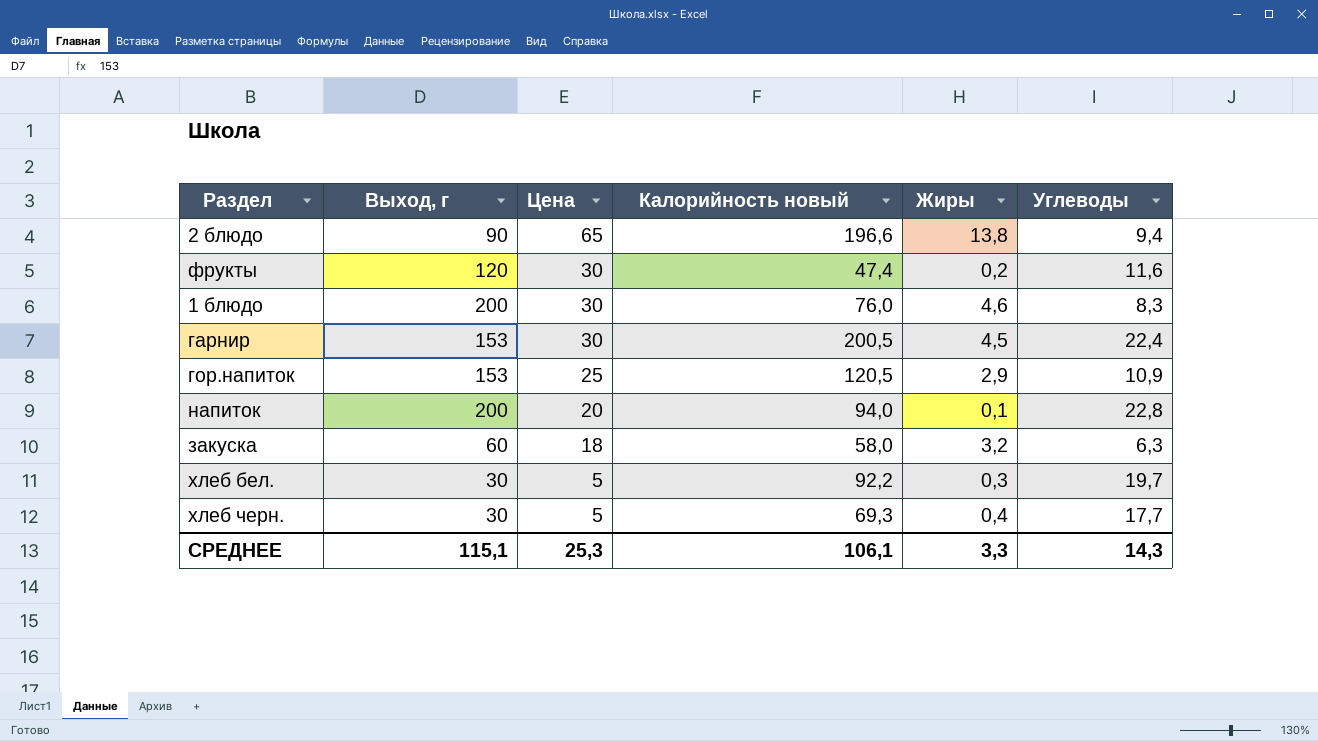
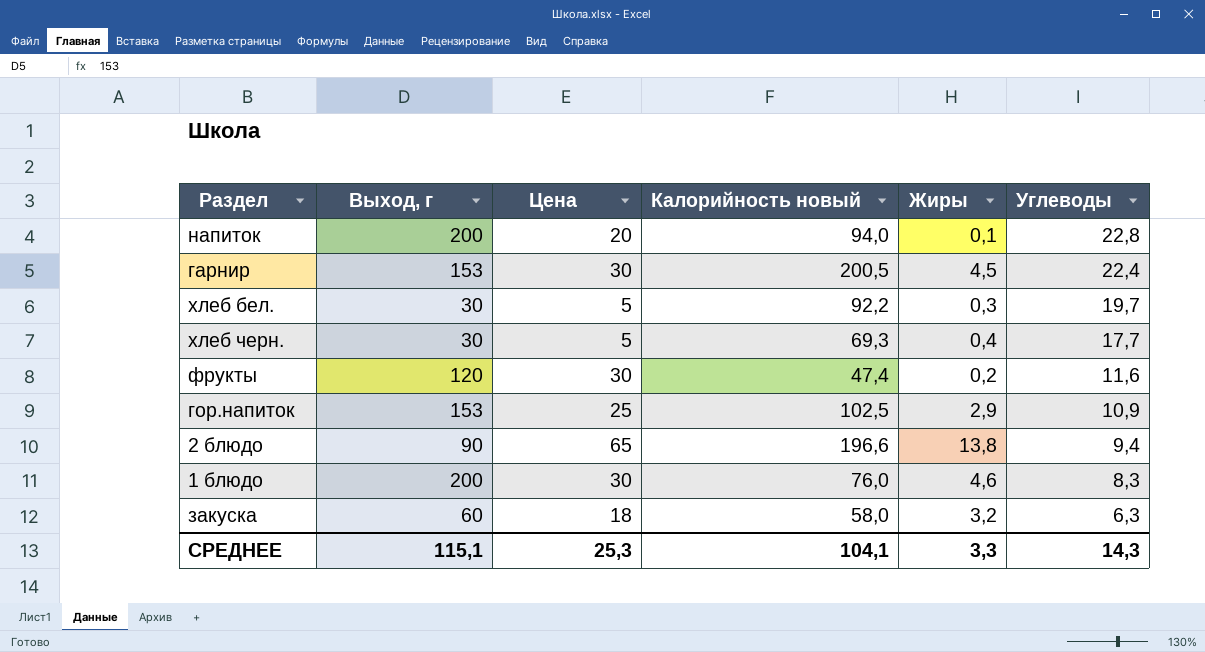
row order: Цена descending -> Углеводы descending
гор.напиток | Калорийность новый: 120,5 -> 102,5
СРЕДНЕЕ | Калорийность новый: 106,1 -> 104,1

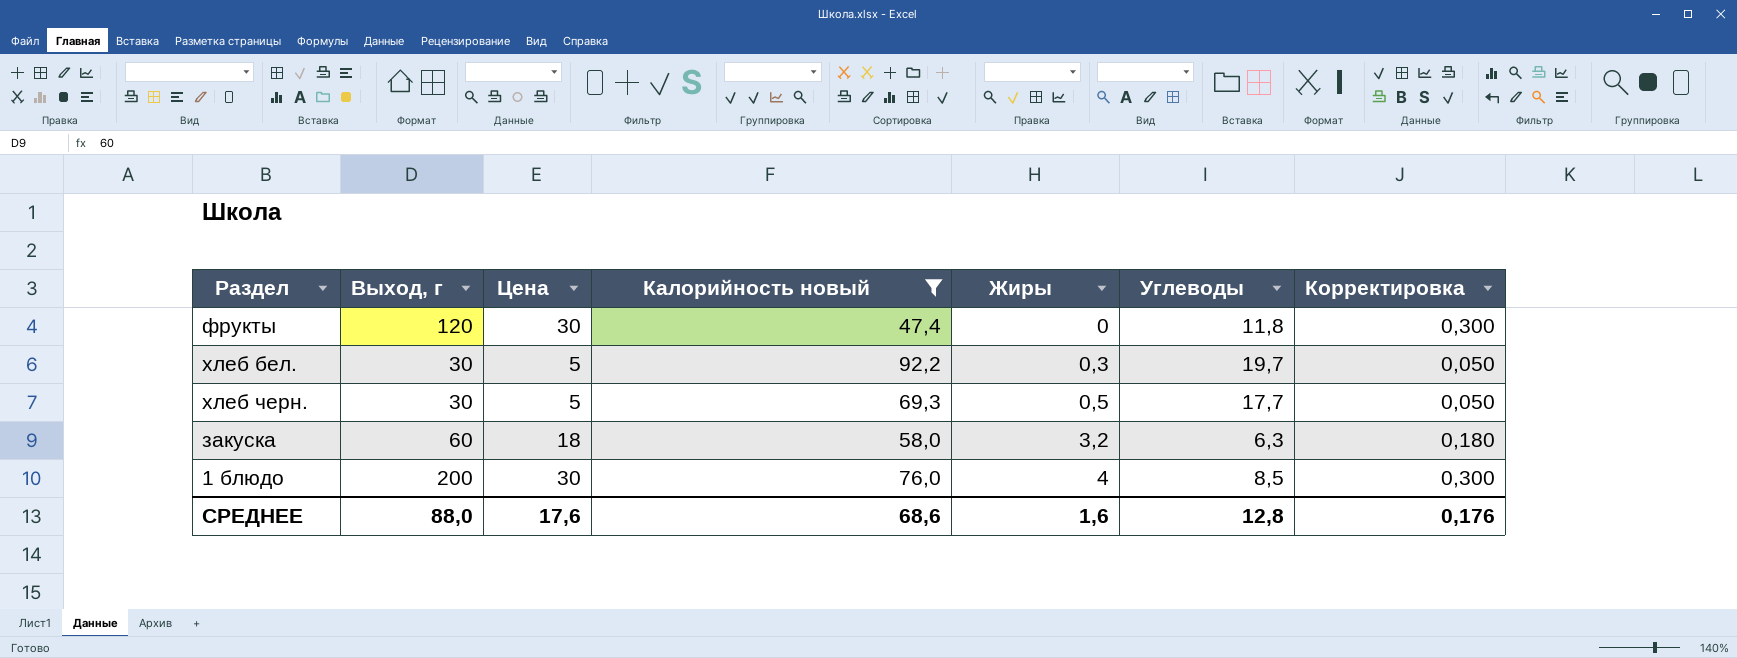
filter: none -> Калорийность новый <= 92,2
row order: Углеводы descending -> Жиры ascending
column Корректировка | formula: none -> [Цена] * 0,01
фрукты | Жиры: 0,2 -> 0
фрукты | Углеводы: 11,6 -> 11,8
хлеб черн. | Жиры: 0,4 -> 0,5
1 блюдо | Жиры: 4,6 -> 4
1 блюдо | Углеводы: 8,3 -> 8,5
СРЕДНЕЕ | Выход, г: 115,1 -> 88,0
СРЕДНЕЕ | Цена: 25,3 -> 17,6
СРЕДНЕЕ | Калорийность новый: 104,1 -> 68,6
СРЕДНЕЕ | Жиры: 3,3 -> 1,6
СРЕДНЕЕ | Углеводы: 14,3 -> 12,8

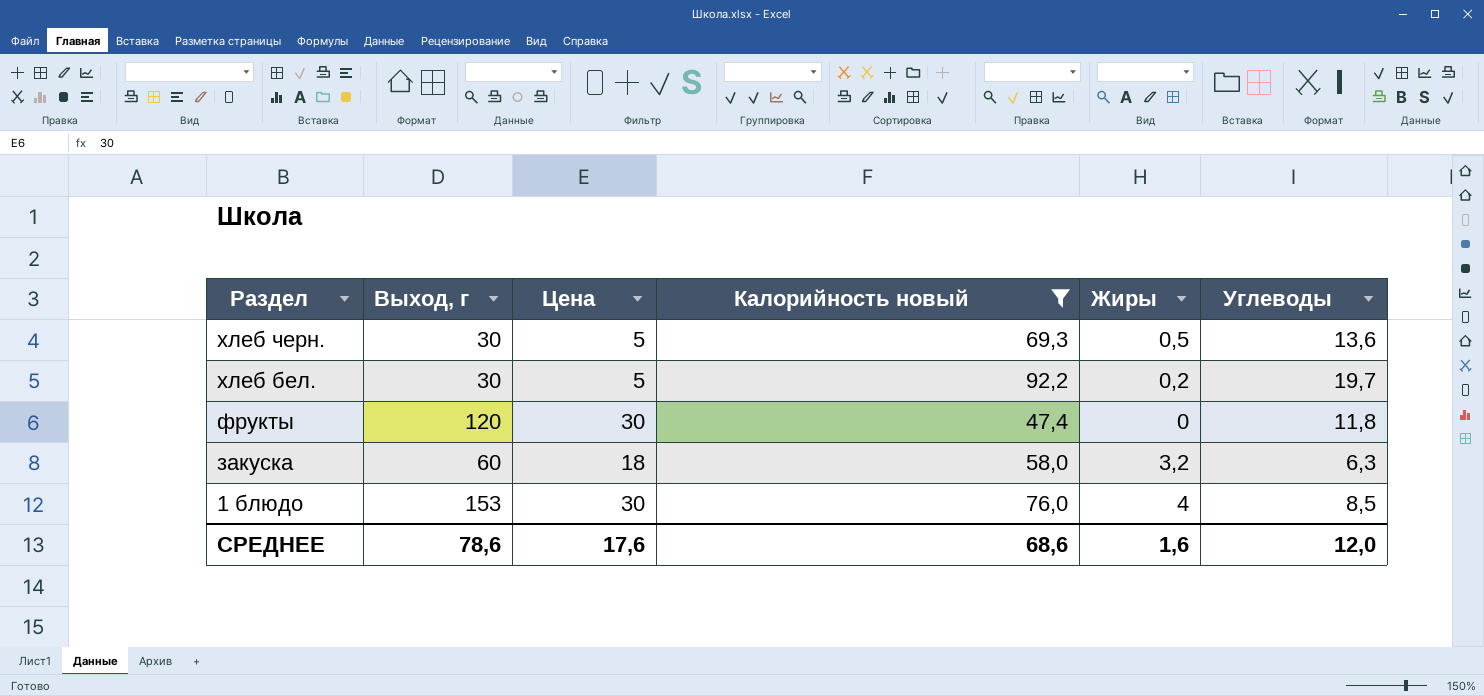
row order: Жиры ascending -> Раздел descending
column Корректировка | formula: [Цена] * 0,01 -> none
хлеб черн. | Углеводы: 17,7 -> 13,6
хлеб бел. | Жиры: 0,3 -> 0,2
1 блюдо | Выход, г: 200 -> 153
СРЕДНЕЕ | Выход, г: 88,0 -> 78,6
СРЕДНЕЕ | Углеводы: 12,8 -> 12,0

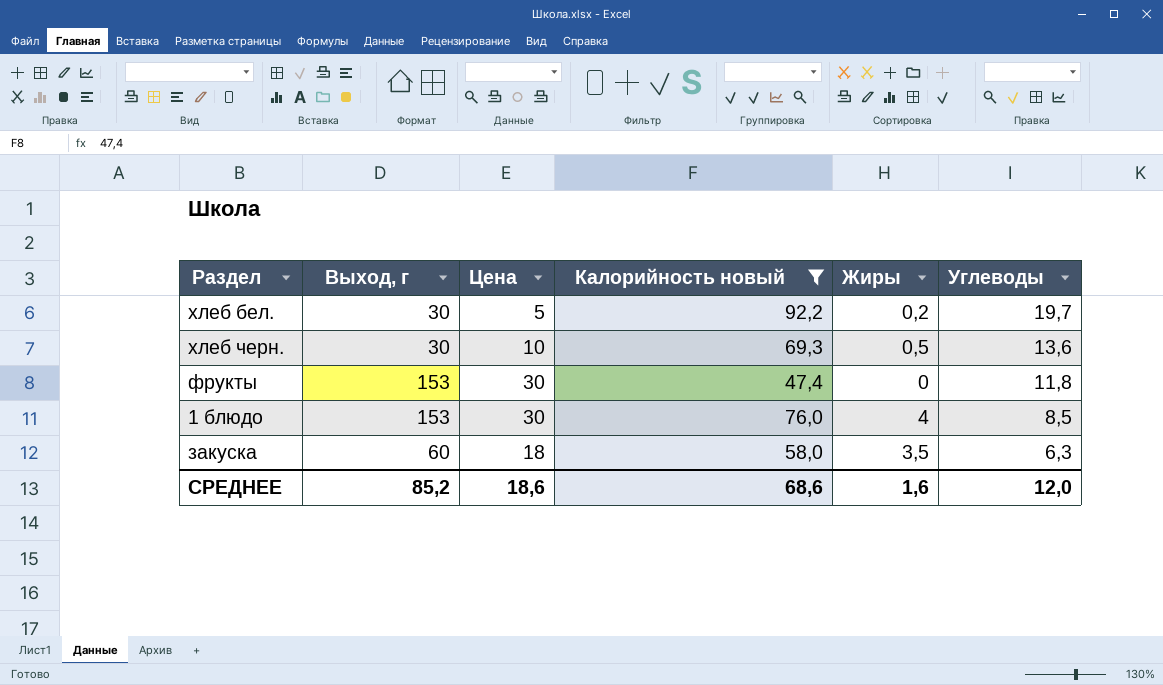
row order: Раздел descending -> Углеводы descending
хлеб черн. | Цена: 5 -> 10
фрукты | Выход, г: 120 -> 153
закуска | Жиры: 3,2 -> 3,5
СРЕДНЕЕ | Выход, г: 78,6 -> 85,2
СРЕДНЕЕ | Цена: 17,6 -> 18,6

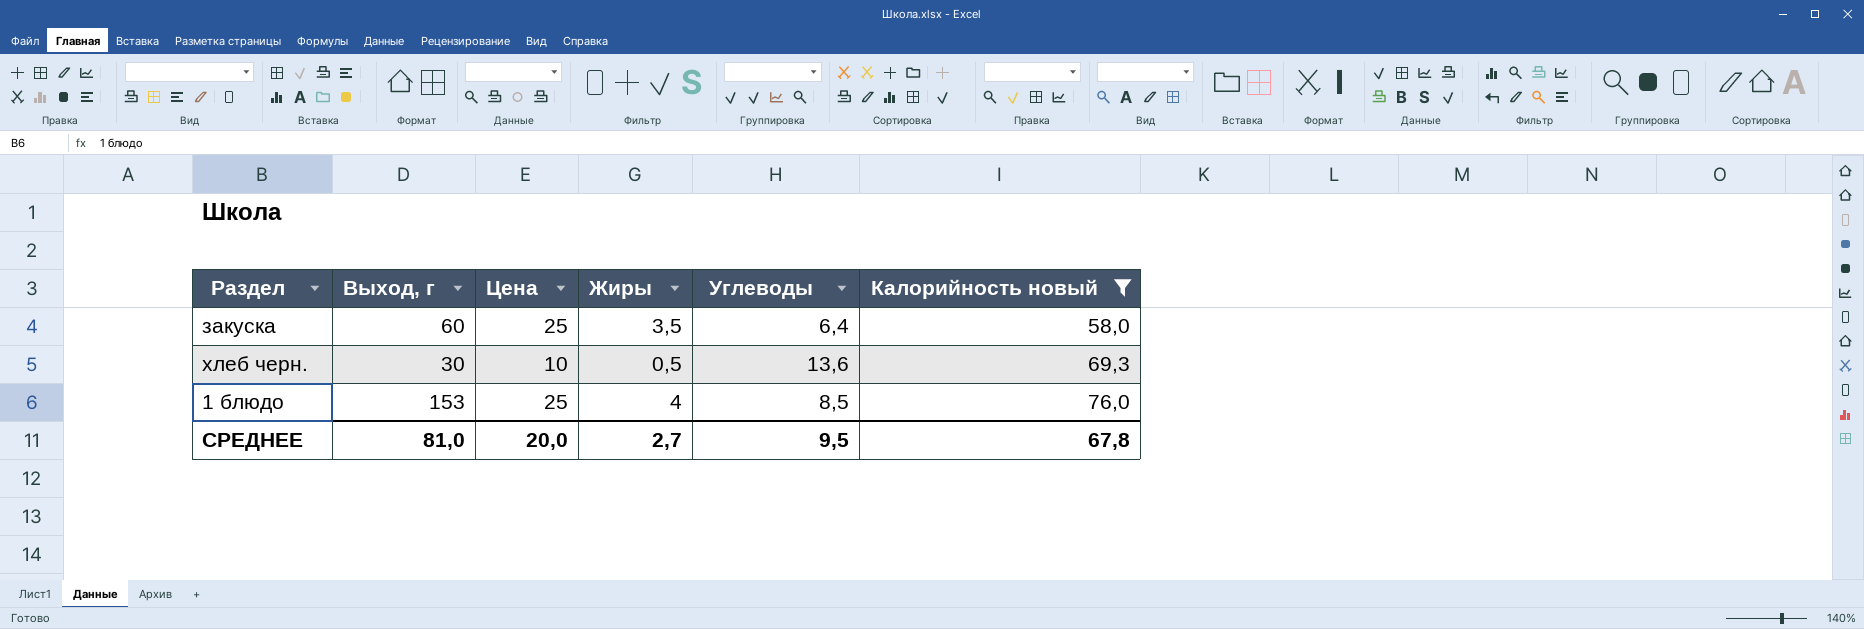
row order: Углеводы descending -> Калорийность новый ascending
column Калорийность новый | position: 4 -> 6
row хлеб бел.: 30 | 5 | 92,2 | 0,2 | 19,7 -> none
row фрукты: 153 | 30 | 47,4 | 0 | 11,8 -> none
закуска | Цена: 18 -> 25
закуска | Углеводы: 6,3 -> 6,4
1 блюдо | Цена: 30 -> 25
СРЕДНЕЕ | Выход, г: 85,2 -> 81,0
СРЕДНЕЕ | Цена: 18,6 -> 20,0
СРЕДНЕЕ | Жиры: 1,6 -> 2,7
СРЕДНЕЕ | Углеводы: 12,0 -> 9,5
СРЕДНЕЕ | Калорийность новый: 68,6 -> 67,8

